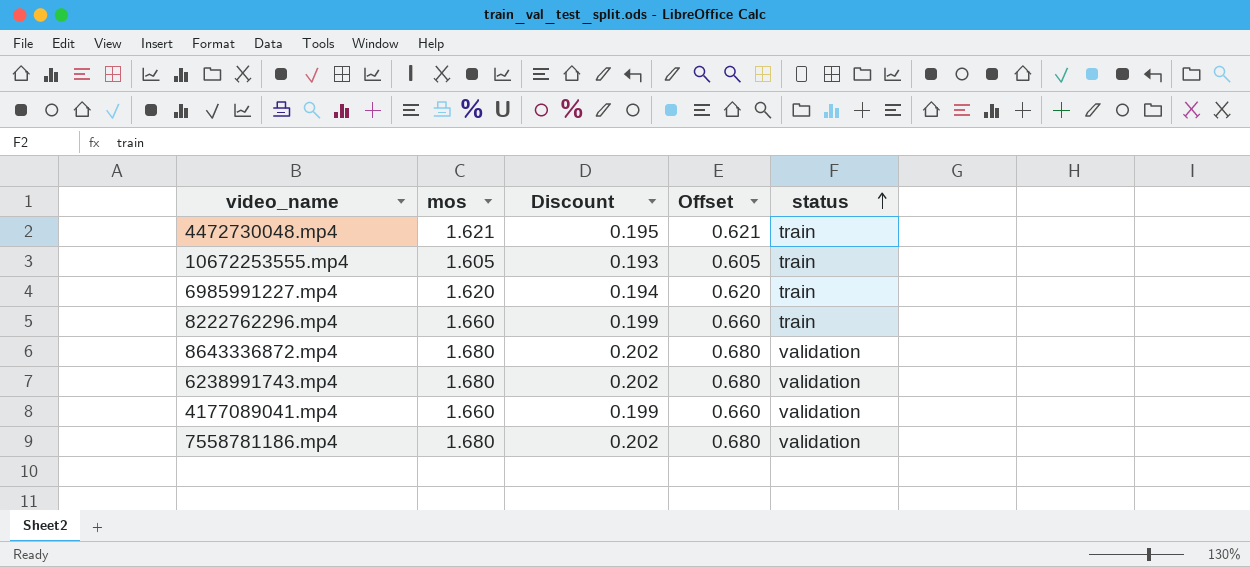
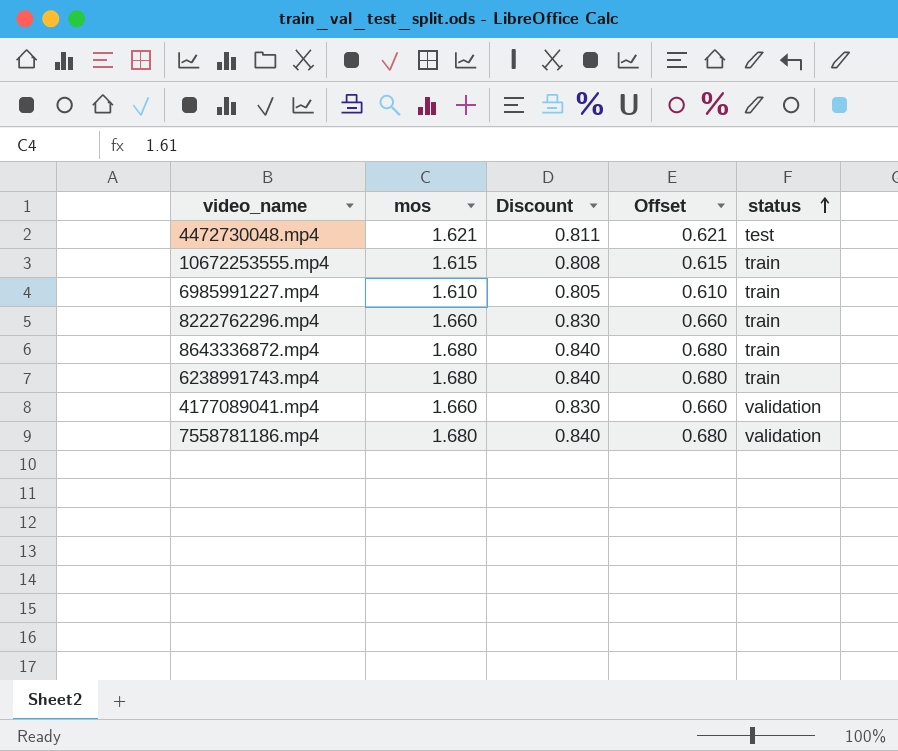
column Discount | formula: [mos] * 0.12 -> [mos] * 0.5
4472730048.mp4 | status: train -> test
10672253555.mp4 | mos: 1.605 -> 1.615
10672253555.mp4 | Offset: 0.605 -> 0.615
6985991227.mp4 | mos: 1.620 -> 1.610
6985991227.mp4 | Offset: 0.620 -> 0.610
8643336872.mp4 | status: validation -> train
6238991743.mp4 | status: validation -> train

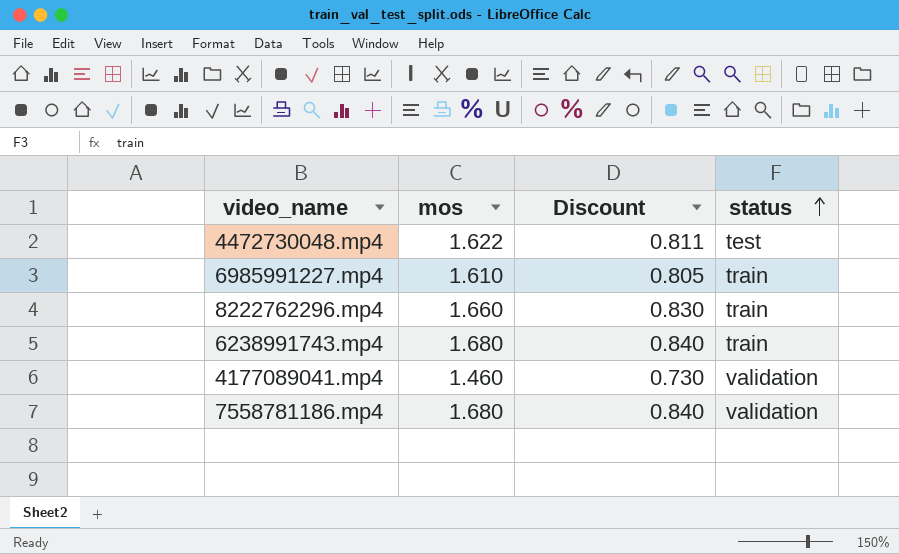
column Offset | formula: [mos] - 1 -> none
row 10672253555.mp4: 1.615 | 0.808 | 0.615 | train -> none
row 8643336872.mp4: 1.680 | 0.840 | 0.680 | train -> none
4472730048.mp4 | mos: 1.621 -> 1.622
4177089041.mp4 | mos: 1.660 -> 1.460
4177089041.mp4 | Discount: 0.830 -> 0.730

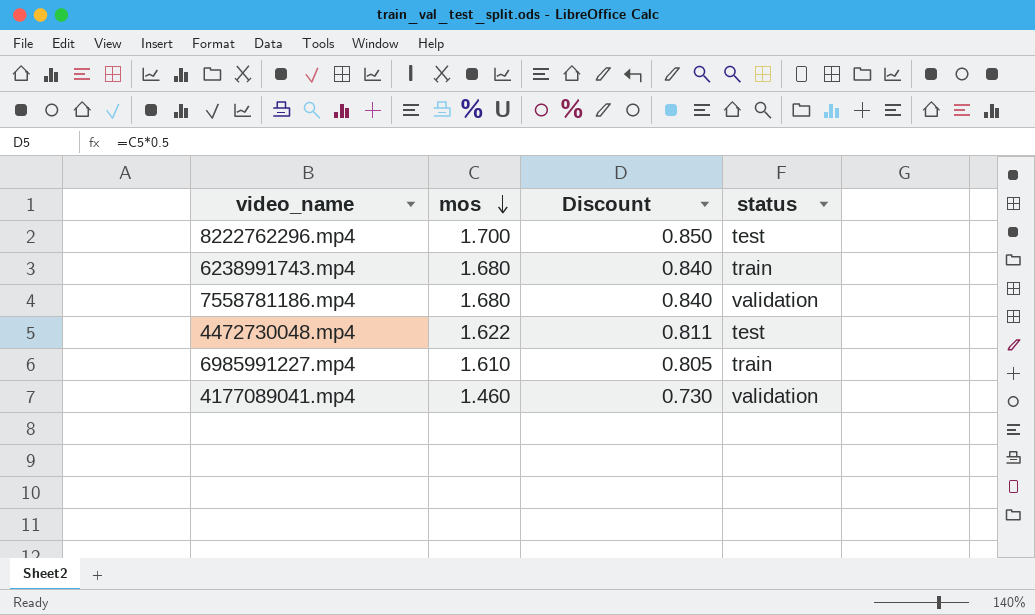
row order: status ascending -> mos descending
8222762296.mp4 | mos: 1.660 -> 1.700
8222762296.mp4 | Discount: 0.830 -> 0.850
8222762296.mp4 | status: train -> test

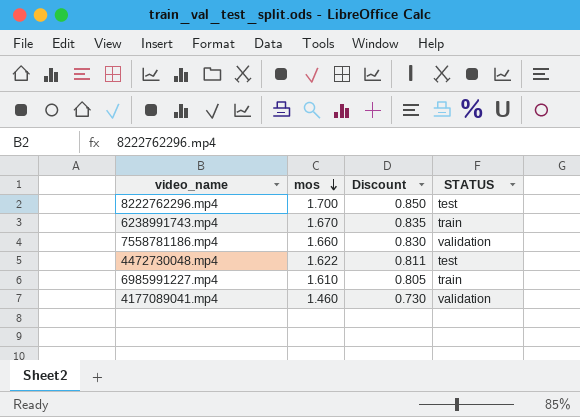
column name: status -> STATUS
6238991743.mp4 | mos: 1.680 -> 1.670
6238991743.mp4 | Discount: 0.840 -> 0.835
7558781186.mp4 | mos: 1.680 -> 1.660
7558781186.mp4 | Discount: 0.840 -> 0.830

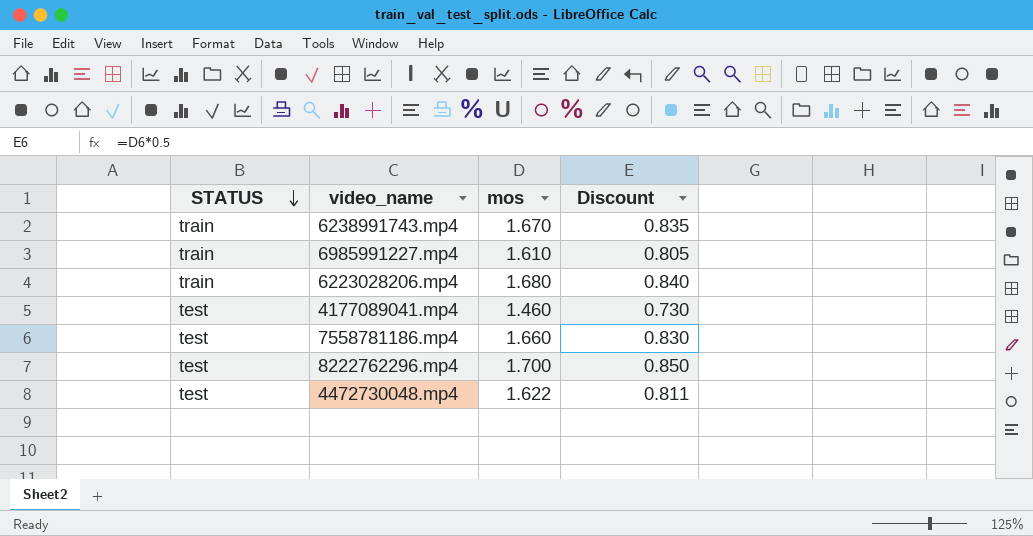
row order: mos descending -> STATUS descending
column STATUS | position: 4 -> 1
row 6223028206.mp4: none -> train | 1.680 | 0.840
4177089041.mp4 | STATUS: validation -> test
7558781186.mp4 | STATUS: validation -> test

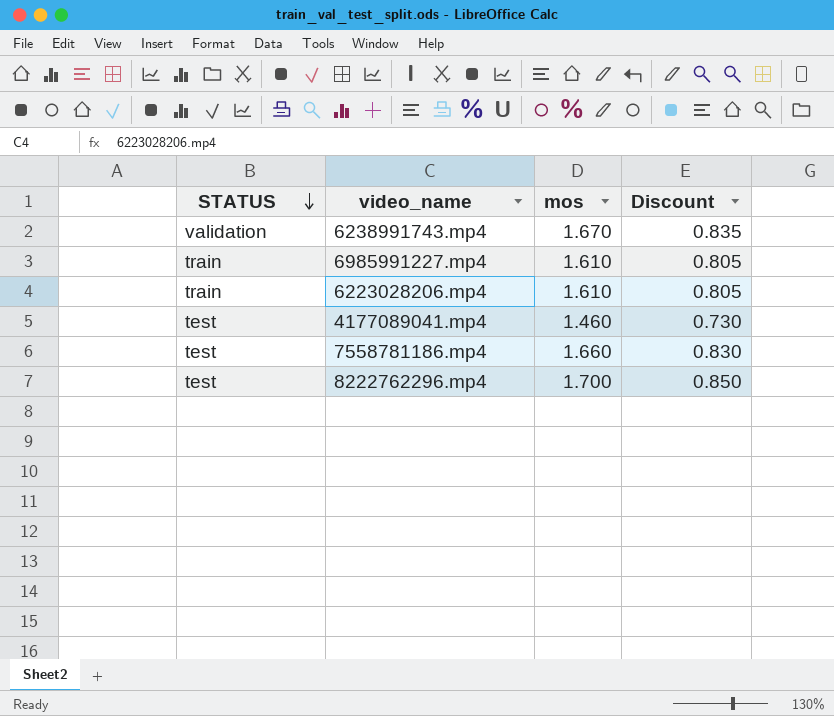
row 4472730048.mp4: test | 1.622 | 0.811 -> none
6238991743.mp4 | STATUS: train -> validation
6223028206.mp4 | mos: 1.680 -> 1.610
6223028206.mp4 | Discount: 0.840 -> 0.805

